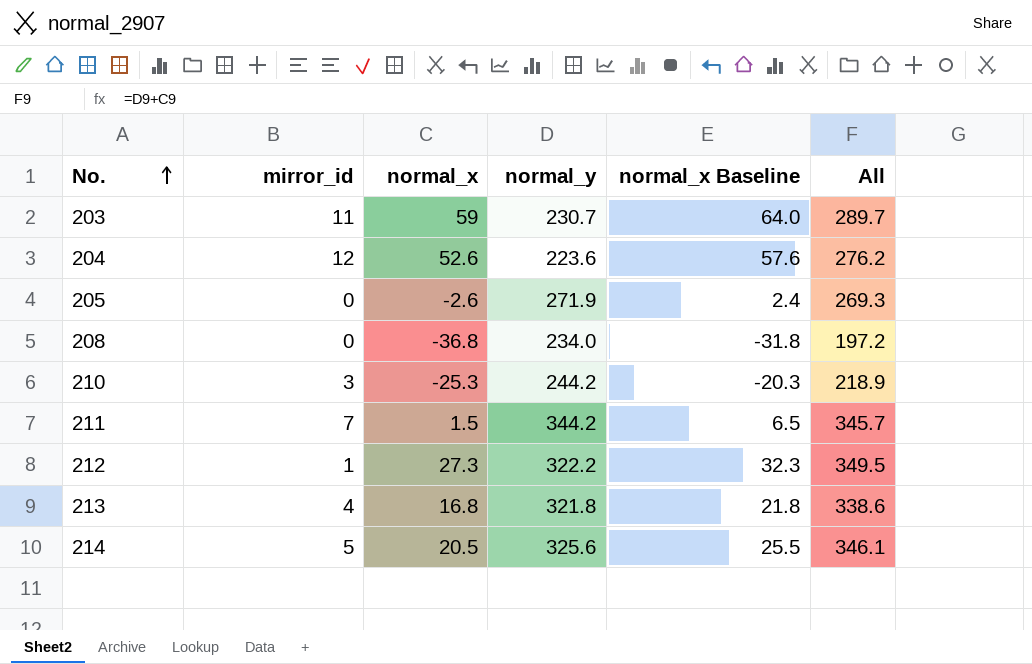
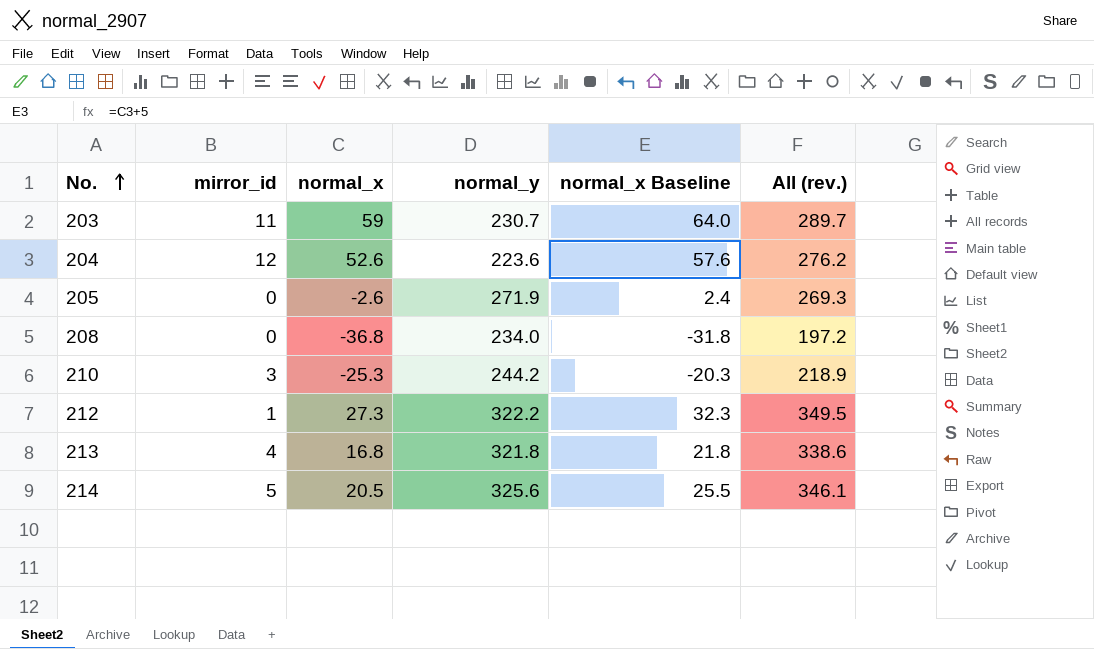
column name: All -> All (rev.)
row 211: 7 | 1.5 | 344.2 | 6.5 | 345.7 -> none

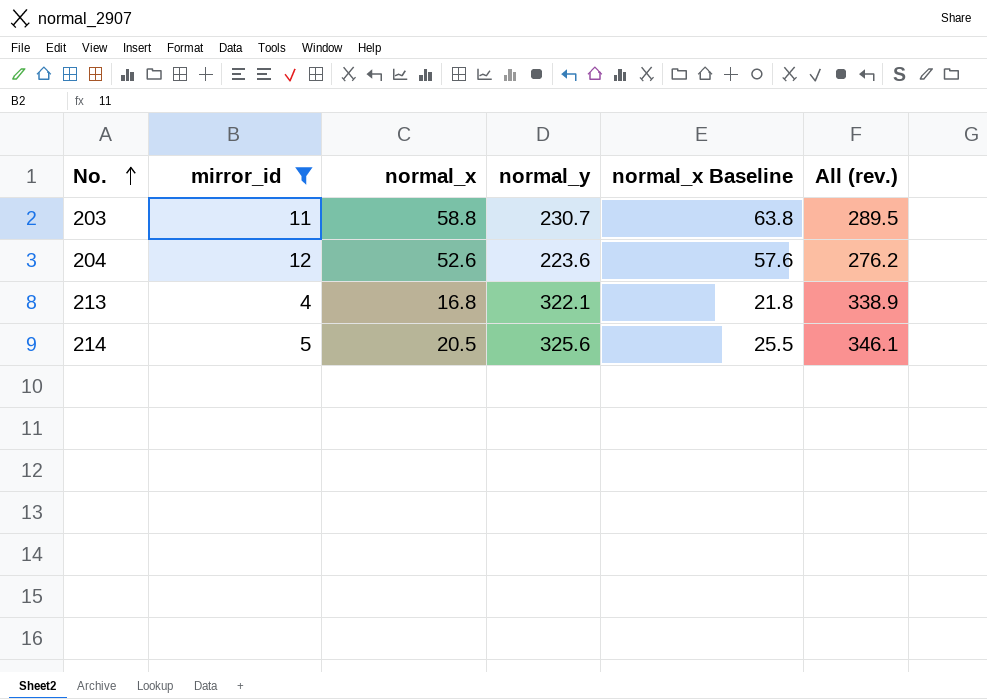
filter: none -> mirror_id >= 4
203 | normal_x: 59 -> 58.8
203 | normal_x Baseline: 64.0 -> 63.8
203 | All (rev.): 289.7 -> 289.5
213 | normal_y: 321.8 -> 322.1
213 | All (rev.): 338.6 -> 338.9

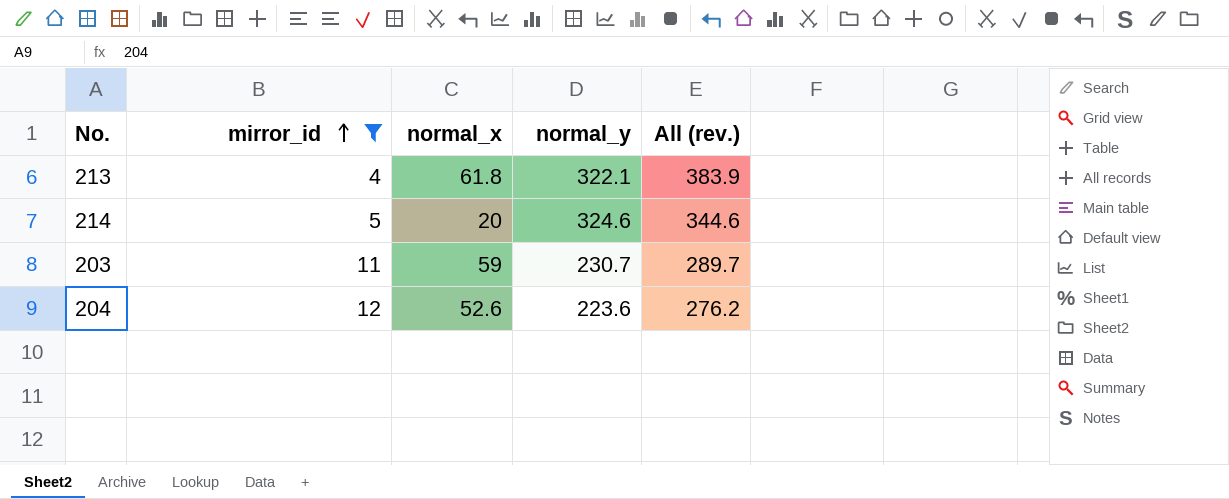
row order: No. ascending -> mirror_id ascending
column normal_x Baseline | formula: [normal_x] + 5 -> none
213 | normal_x: 16.8 -> 61.8
213 | All (rev.): 338.9 -> 383.9
214 | normal_x: 20.5 -> 20
214 | normal_y: 325.6 -> 324.6
214 | All (rev.): 346.1 -> 344.6
203 | normal_x: 58.8 -> 59
203 | All (rev.): 289.5 -> 289.7

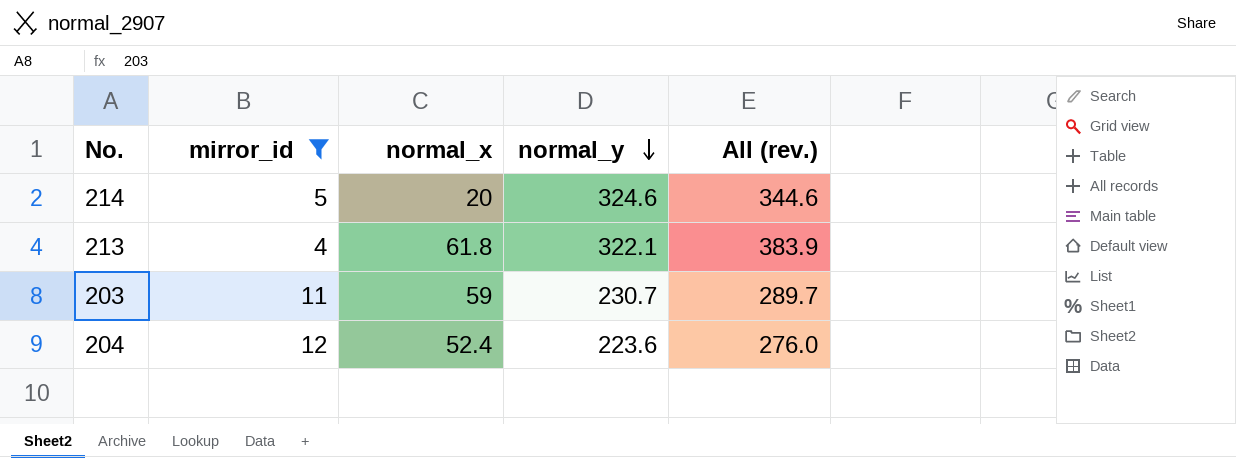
row order: mirror_id ascending -> normal_y descending
204 | normal_x: 52.6 -> 52.4
204 | All (rev.): 276.2 -> 276.0

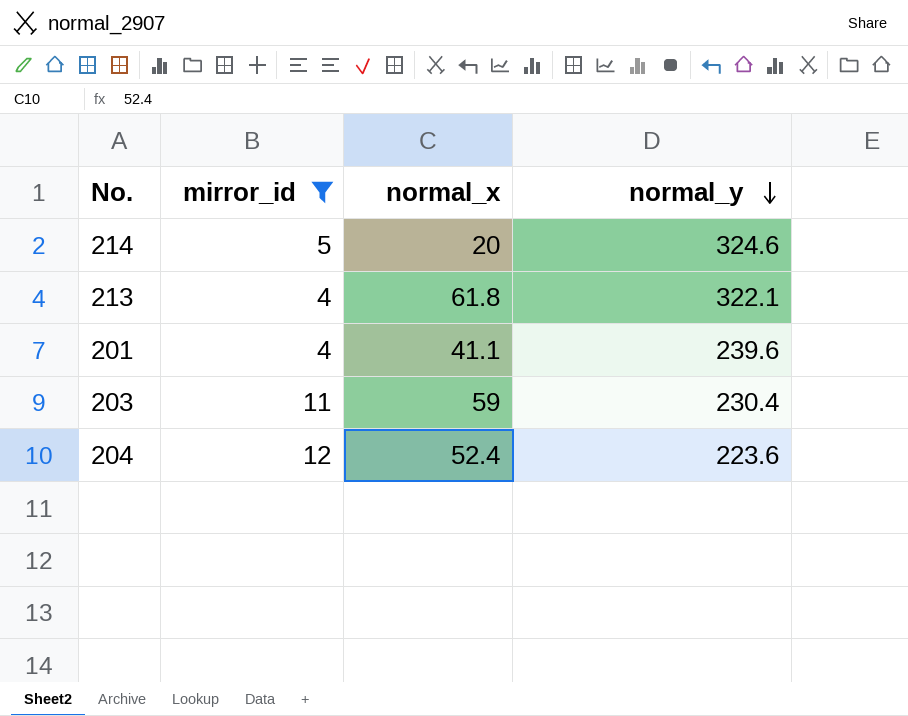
column All (rev.) | formula: [normal_x] + [normal_y] -> none
row 201: none -> 4 | 41.1 | 239.6
203 | normal_y: 230.7 -> 230.4

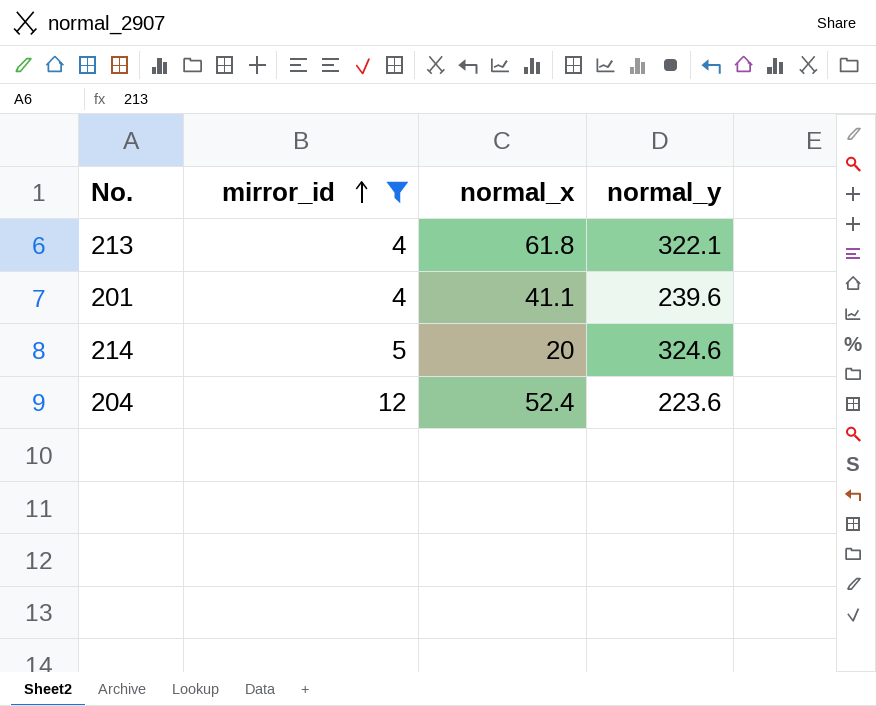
row order: normal_y descending -> mirror_id ascending
row 203: 11 | 59 | 230.4 -> none

